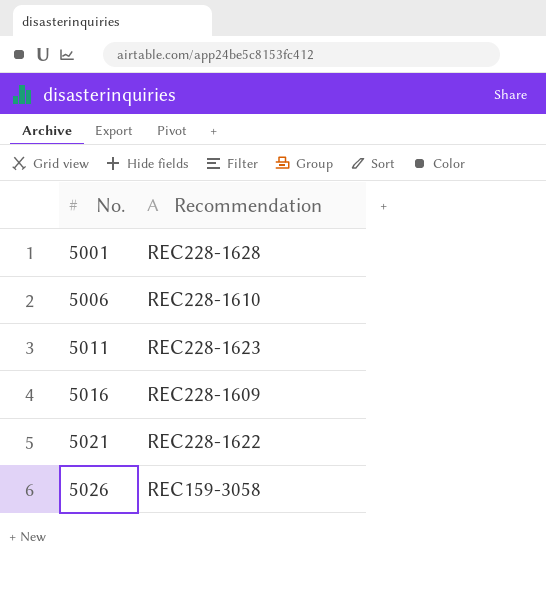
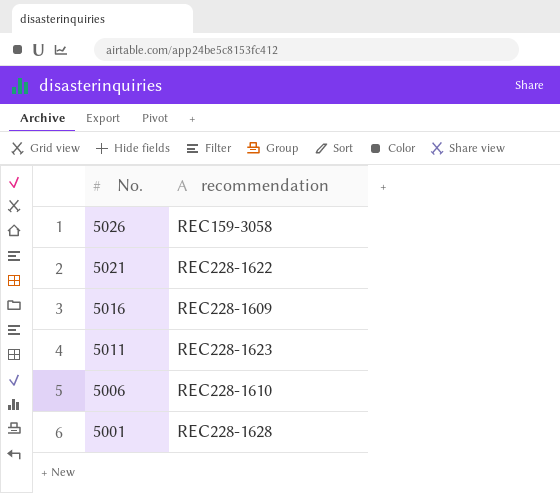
row order: No. ascending -> No. descending
column name: Recommendation -> recommendation

